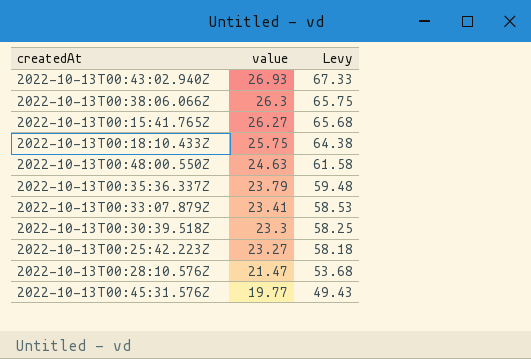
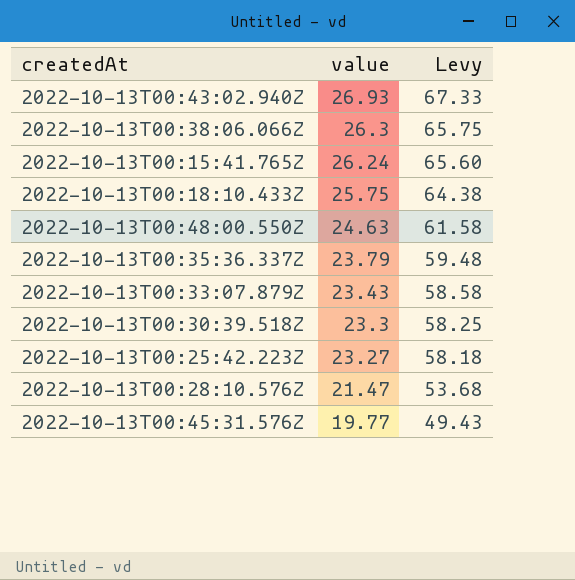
2022-10-13T00:15:41.765Z | value: 26.27 -> 26.24
2022-10-13T00:15:41.765Z | Levy: 65.68 -> 65.60
2022-10-13T00:33:07.879Z | value: 23.41 -> 23.43
2022-10-13T00:33:07.879Z | Levy: 58.53 -> 58.58

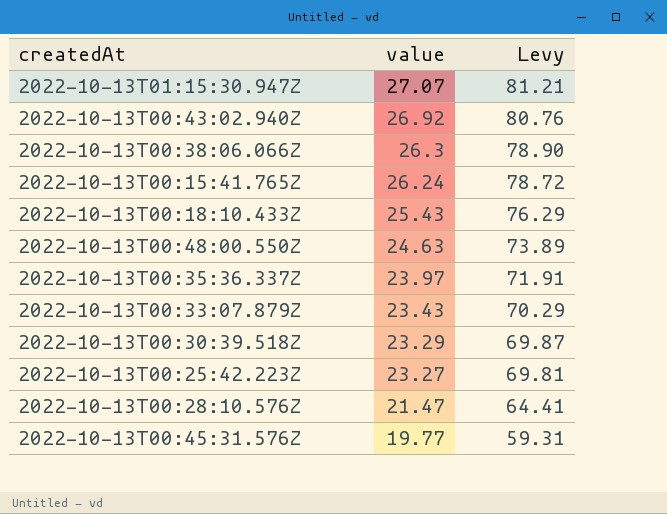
column Levy | formula: [value] * 2.5 -> [value] * 3
row 2022-10-13T01:15:30.947Z: none -> 27.07 | 81.21
2022-10-13T00:43:02.940Z | value: 26.93 -> 26.92
2022-10-13T00:18:10.433Z | value: 25.75 -> 25.43
2022-10-13T00:35:36.337Z | value: 23.79 -> 23.97
2022-10-13T00:30:39.518Z | value: 23.3 -> 23.29

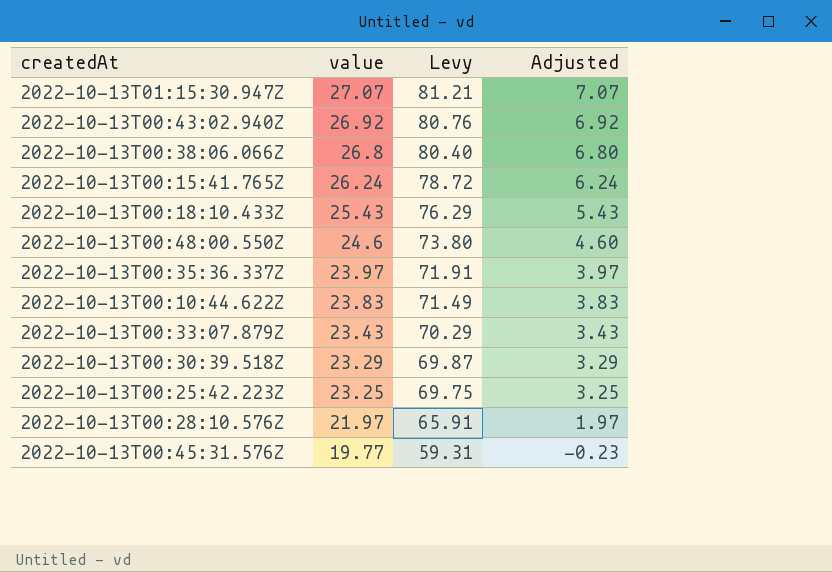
column Adjusted | formula: none -> [value] - 20
2022-10-13T00:38:06.066Z | value: 26.3 -> 26.8
2022-10-13T00:38:06.066Z | Levy: 78.90 -> 80.40
2022-10-13T00:48:00.550Z | value: 24.63 -> 24.6
2022-10-13T00:48:00.550Z | Levy: 73.89 -> 73.80
row 2022-10-13T00:10:44.622Z: none -> 23.83 | 71.49 | 3.83
2022-10-13T00:25:42.223Z | value: 23.27 -> 23.25
2022-10-13T00:25:42.223Z | Levy: 69.81 -> 69.75
2022-10-13T00:28:10.576Z | value: 21.47 -> 21.97
2022-10-13T00:28:10.576Z | Levy: 64.41 -> 65.91

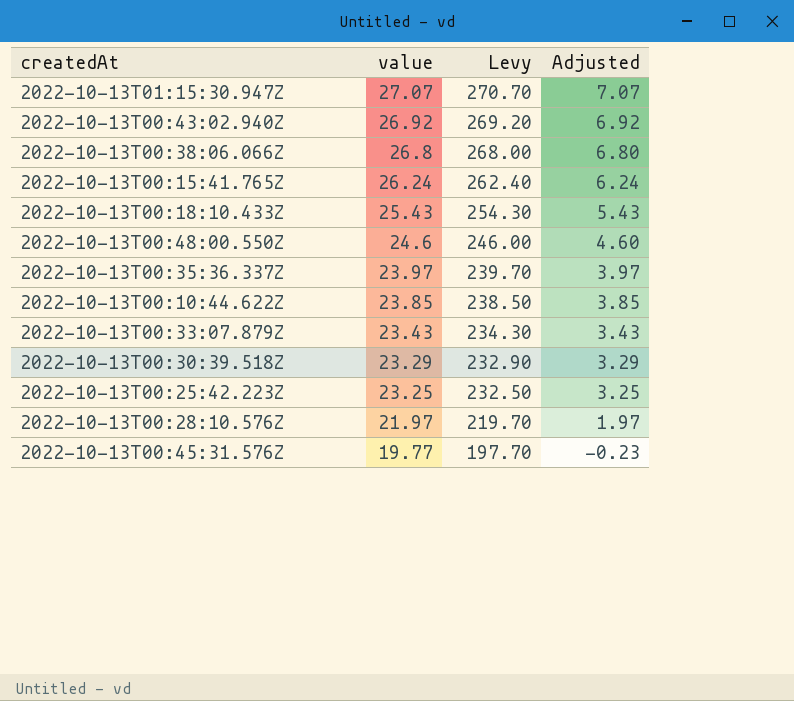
column Levy | formula: [value] * 3 -> [value] * 10
2022-10-13T00:10:44.622Z | value: 23.83 -> 23.85
2022-10-13T00:10:44.622Z | Adjusted: 3.83 -> 3.85

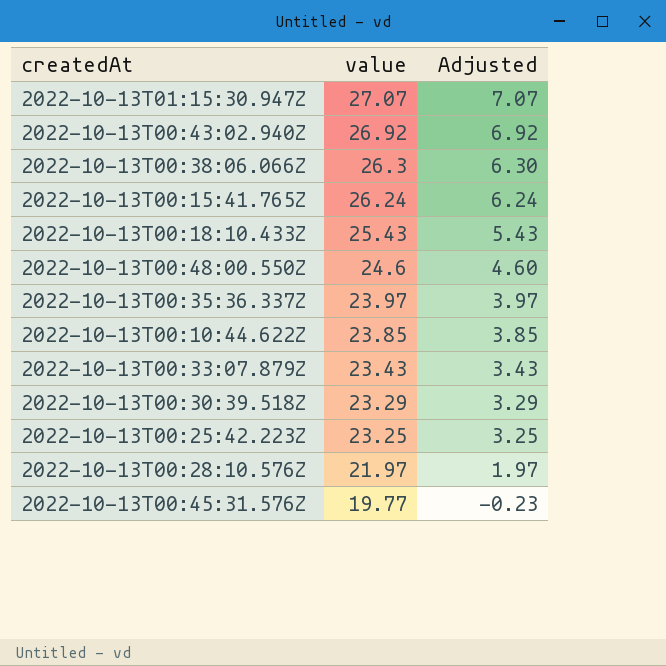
column Levy | formula: [value] * 10 -> none
2022-10-13T00:38:06.066Z | value: 26.8 -> 26.3
2022-10-13T00:38:06.066Z | Adjusted: 6.80 -> 6.30

